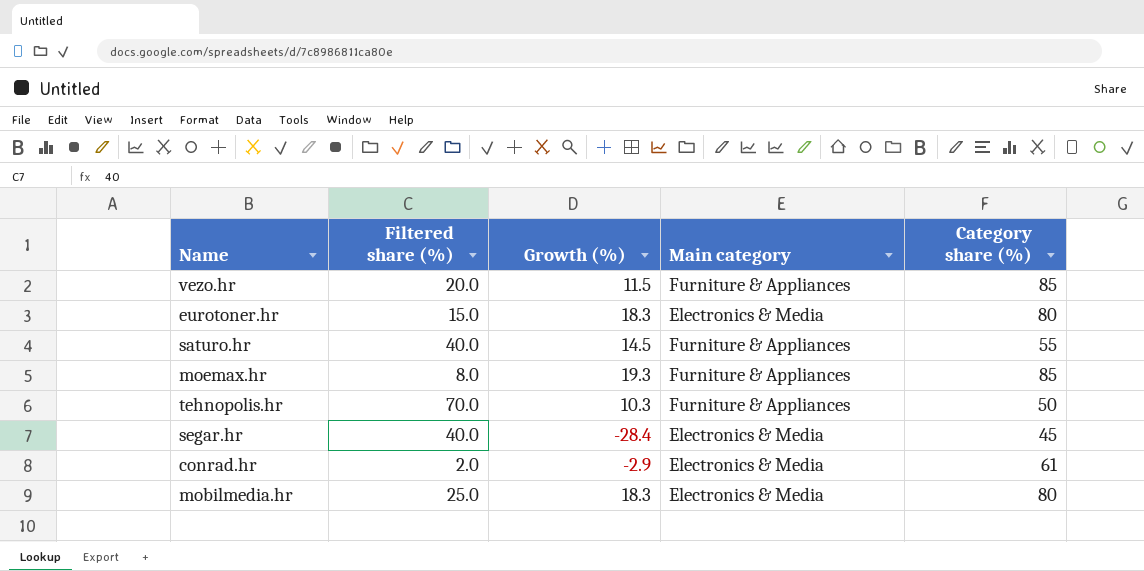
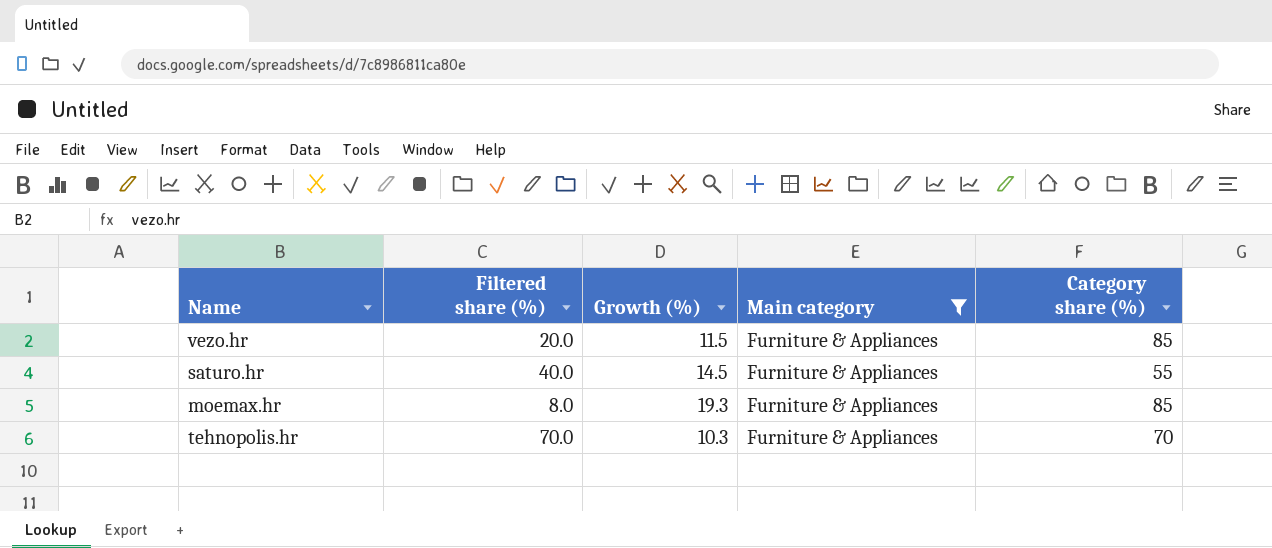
filter: none -> Main category = Furniture & Appliances
tehnopolis.hr | Category share (%): 50 -> 70

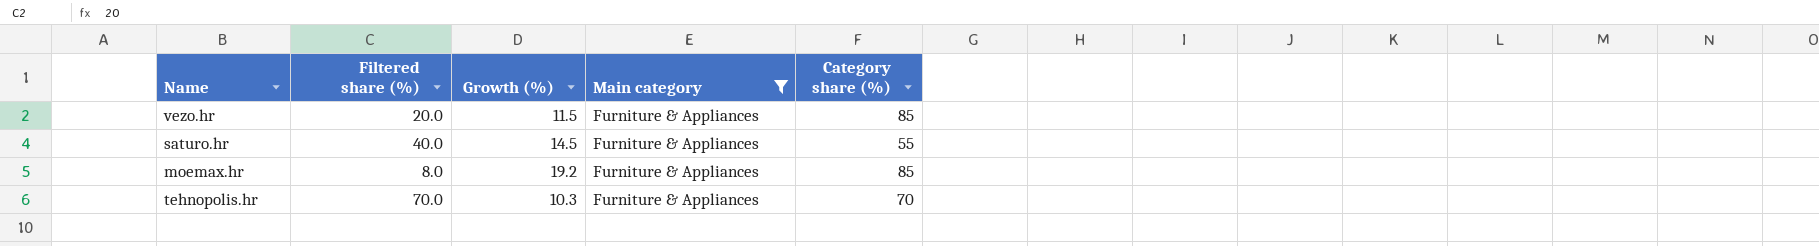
moemax.hr | Growth (%): 19.3 -> 19.2

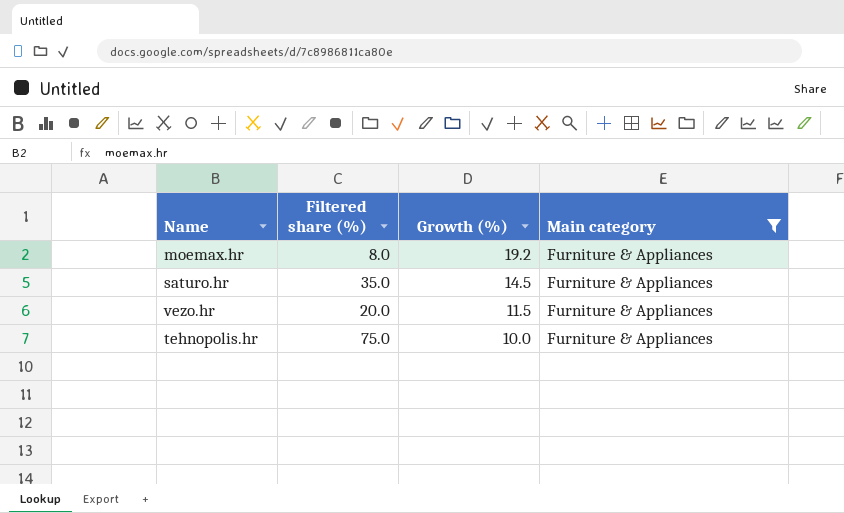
row order: none -> Growth (%) descending
column Category share (%) | position: 5 -> none
saturo.hr | Filtered share (%): 40.0 -> 35.0
tehnopolis.hr | Filtered share (%): 70.0 -> 75.0
tehnopolis.hr | Growth (%): 10.3 -> 10.0

